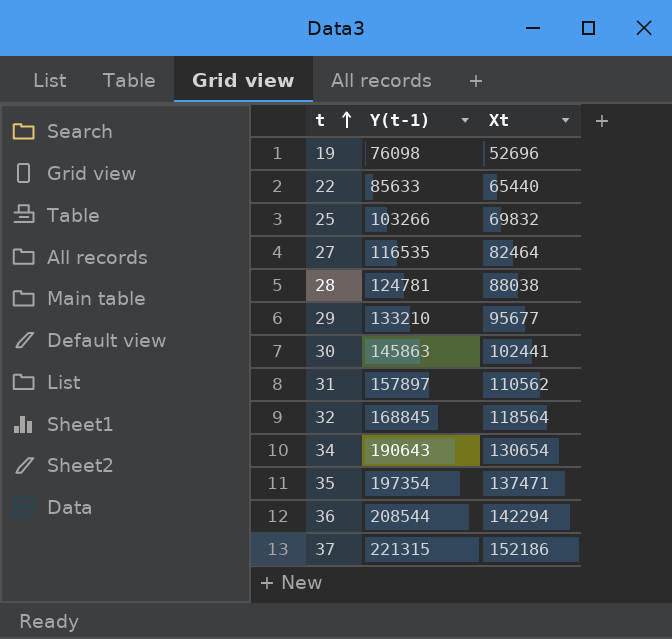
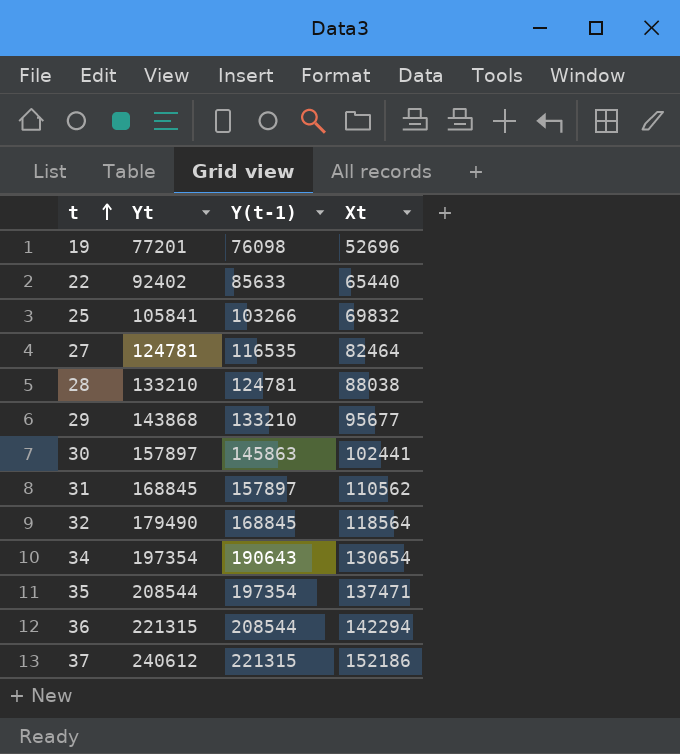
column Yt | position: none -> 2

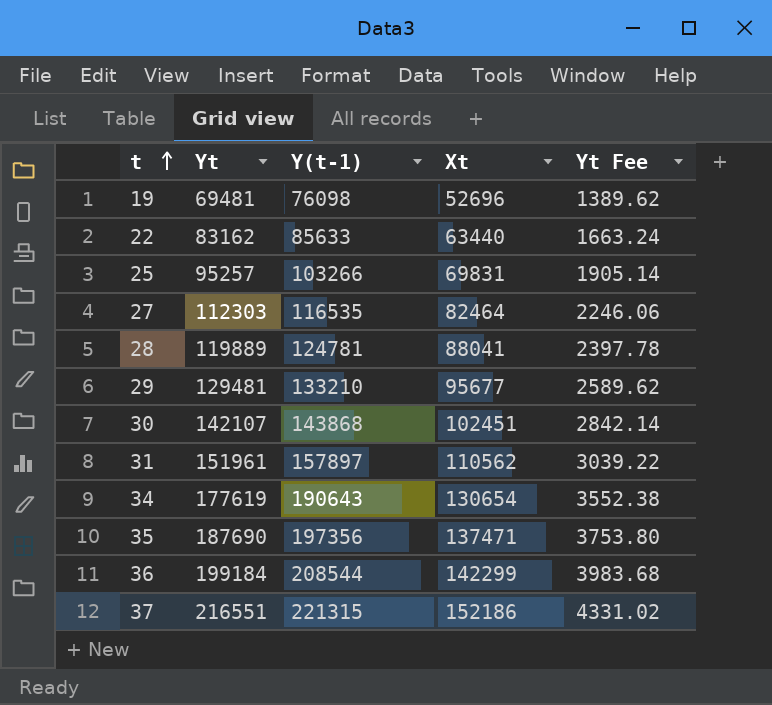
column Yt Fee | formula: none -> [Yt] * 0.02
row 32: 179490 | 168845 | 118564 -> none
19 | Yt: 77201 -> 69481
22 | Yt: 92402 -> 83162
22 | Xt: 65440 -> 63440
25 | Yt: 105841 -> 95257
25 | Xt: 69832 -> 69831
27 | Yt: 124781 -> 112303
28 | Yt: 133210 -> 119889
28 | Xt: 88038 -> 88041
29 | Yt: 143868 -> 129481
30 | Yt: 157897 -> 142107
30 | Y(t-1): 145863 -> 143868
30 | Xt: 102441 -> 102451
31 | Yt: 168845 -> 151961
34 | Yt: 197354 -> 177619
35 | Yt: 208544 -> 187690
35 | Y(t-1): 197354 -> 197356
36 | Yt: 221315 -> 199184
36 | Xt: 142294 -> 142299
37 | Yt: 240612 -> 216551

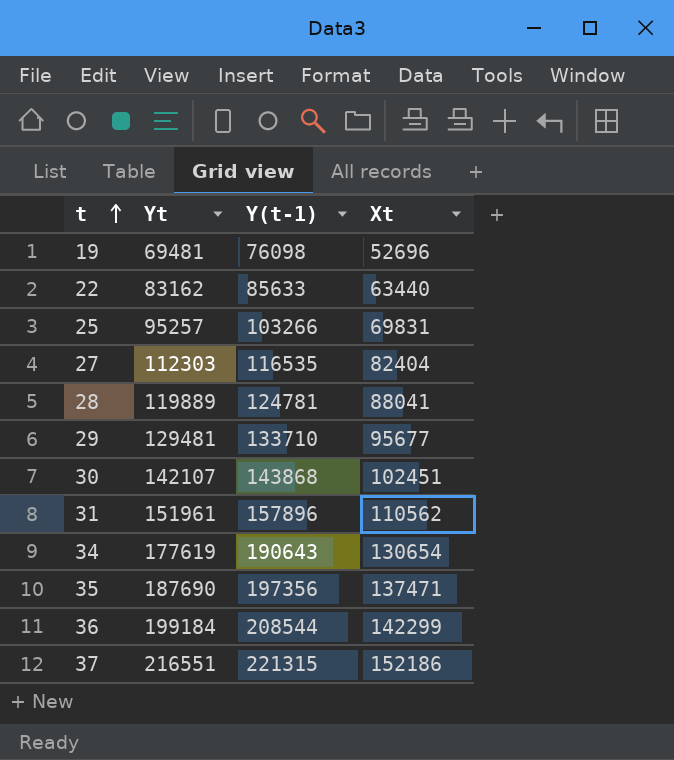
column Yt Fee | formula: [Yt] * 0.02 -> none
27 | Xt: 82464 -> 82404
29 | Y(t-1): 133210 -> 133710
31 | Y(t-1): 157897 -> 157896

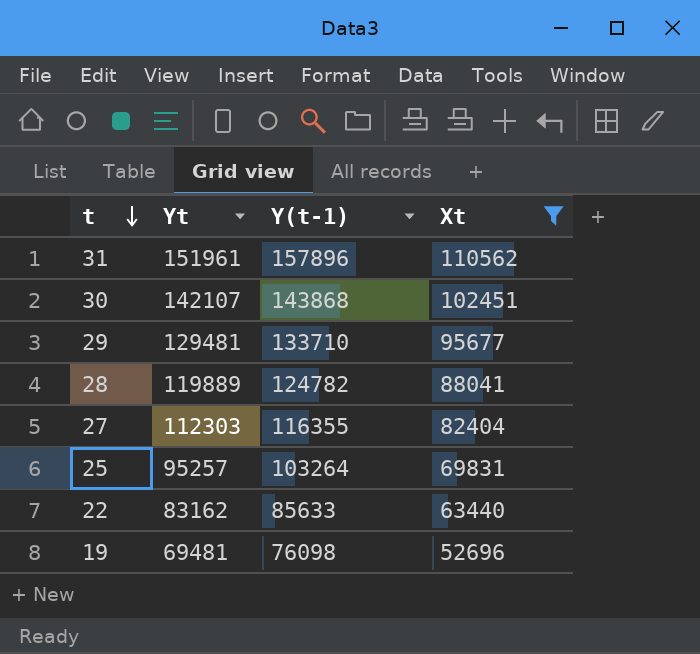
filter: none -> Xt <= 110562
row order: t ascending -> t descending
28 | Y(t-1): 124781 -> 124782
27 | Y(t-1): 116535 -> 116355
25 | Y(t-1): 103266 -> 103264

